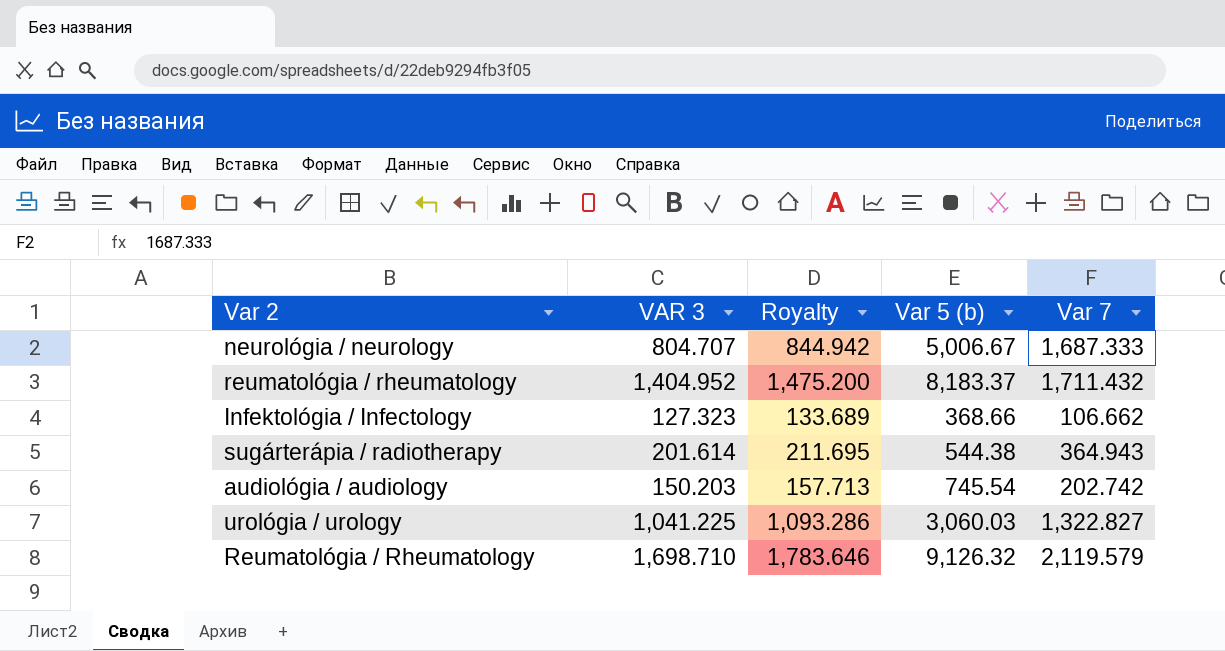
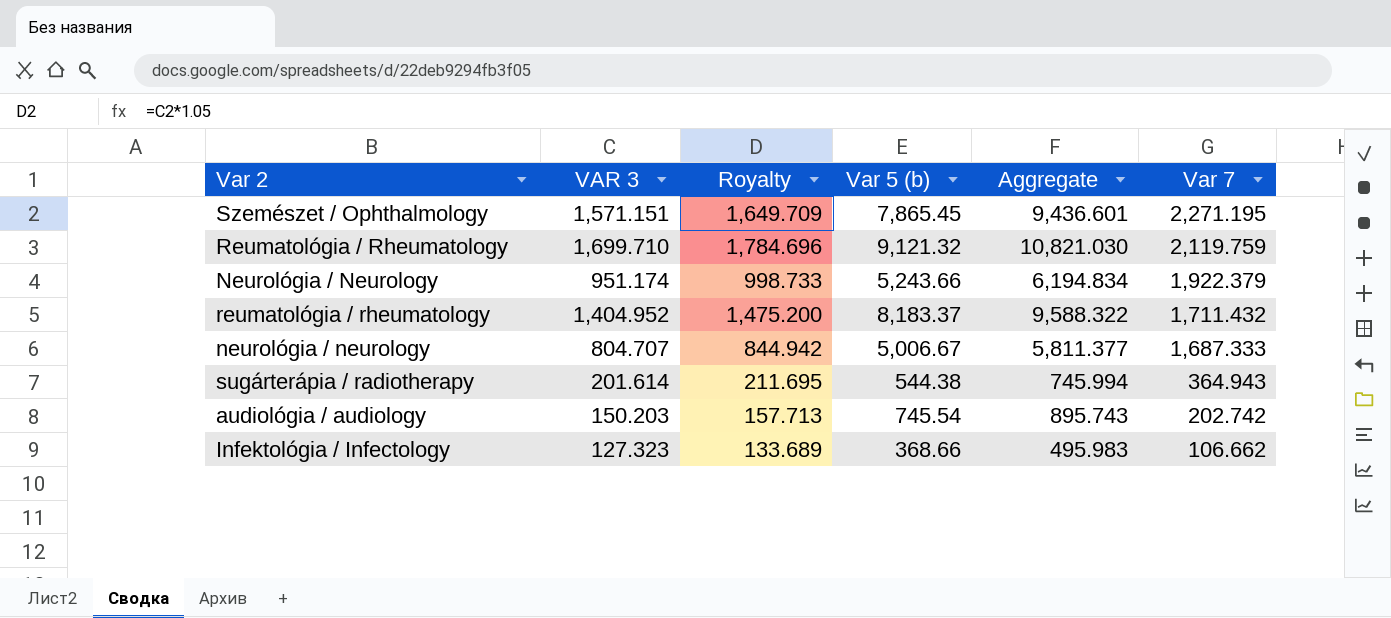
row order: none -> Var 7 descending
column Aggregate | formula: none -> [VAR 3] + [Var 5 (b)]
row urológia / urology: 1,041.225 | 1,093.286 | 3,060.03 | 1,322.827 -> none
row Szemészet / Ophthalmology: none -> 1,571.151 | 1,649.709 | 7,865.45 | 9,436.601 | 2,271.195
Reumatológia / Rheumatology | VAR 3: 1,698.710 -> 1,699.710
Reumatológia / Rheumatology | Royalty: 1,783.646 -> 1,784.696
Reumatológia / Rheumatology | Var 5 (b): 9,126.32 -> 9,121.32
Reumatológia / Rheumatology | Var 7: 2,119.579 -> 2,119.759
row Neurológia / Neurology: none -> 951.174 | 998.733 | 5,243.66 | 6,194.834 | 1,922.379

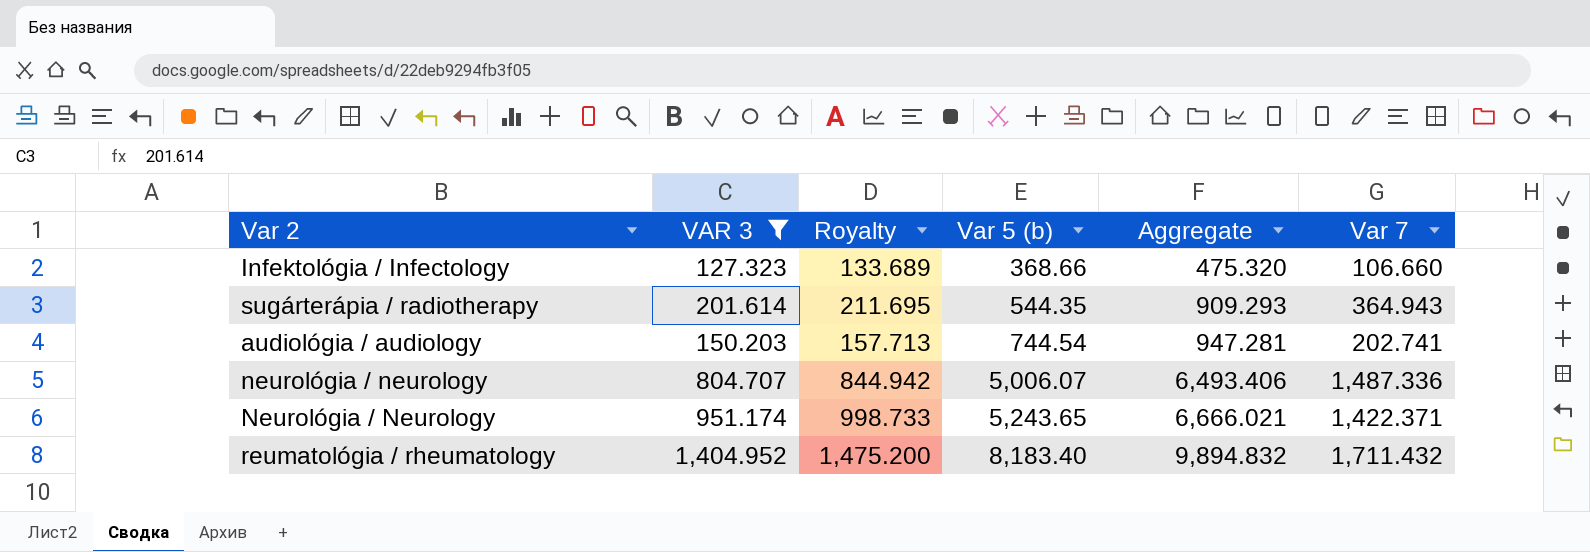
filter: none -> VAR 3 <= 1,404.952
row order: Var 7 descending -> Var 5 (b) ascending
column Aggregate | formula: [VAR 3] + [Var 5 (b)] -> [Var 5 (b)] + [Var 7]
Infektológia / Infectology | Var 7: 106.662 -> 106.660
sugárterápia / radiotherapy | Var 5 (b): 544.38 -> 544.35
audiológia / audiology | Var 5 (b): 745.54 -> 744.54
audiológia / audiology | Var 7: 202.742 -> 202.741
neurológia / neurology | Var 5 (b): 5,006.67 -> 5,006.07
neurológia / neurology | Var 7: 1,687.333 -> 1,487.336
Neurológia / Neurology | Var 5 (b): 5,243.66 -> 5,243.65
Neurológia / Neurology | Var 7: 1,922.379 -> 1,422.371
reumatológia / rheumatology | Var 5 (b): 8,183.37 -> 8,183.40

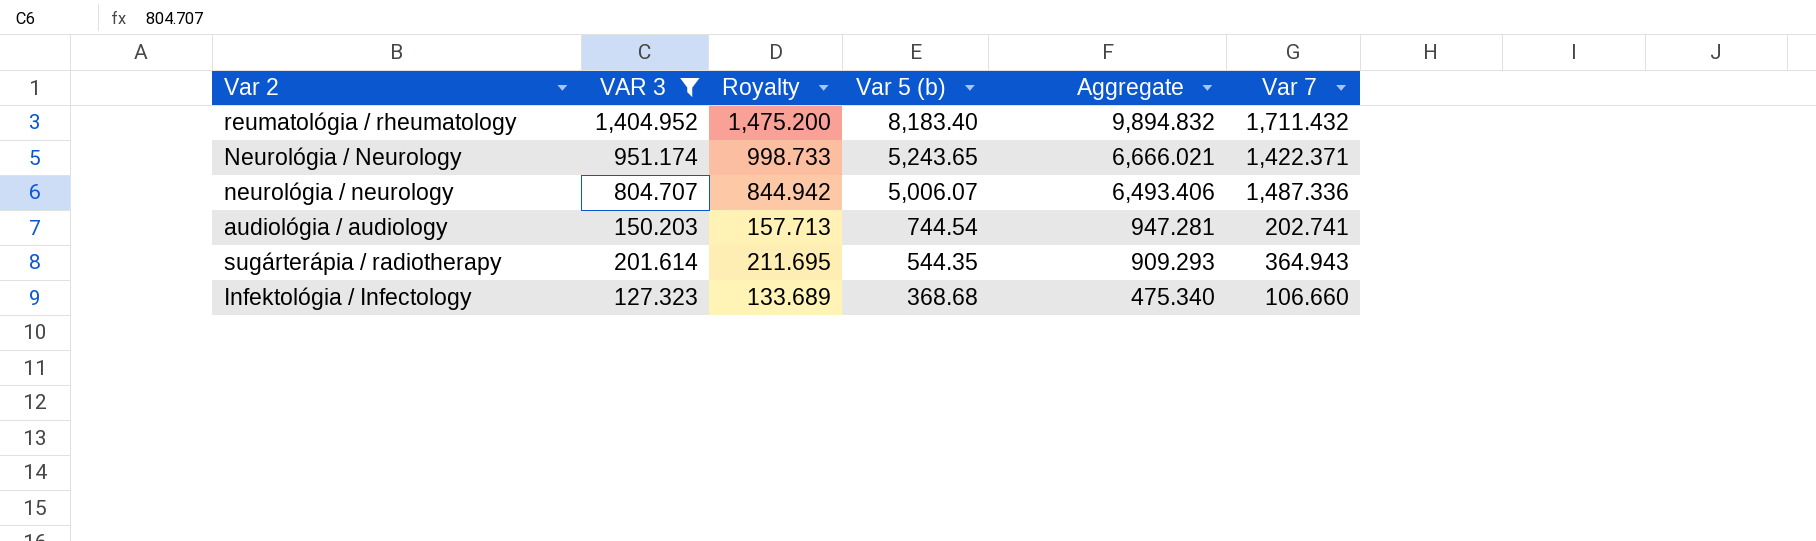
row order: Var 5 (b) ascending -> Var 5 (b) descending
Infektológia / Infectology | Var 5 (b): 368.66 -> 368.68
Infektológia / Infectology | Aggregate: 475.320 -> 475.340

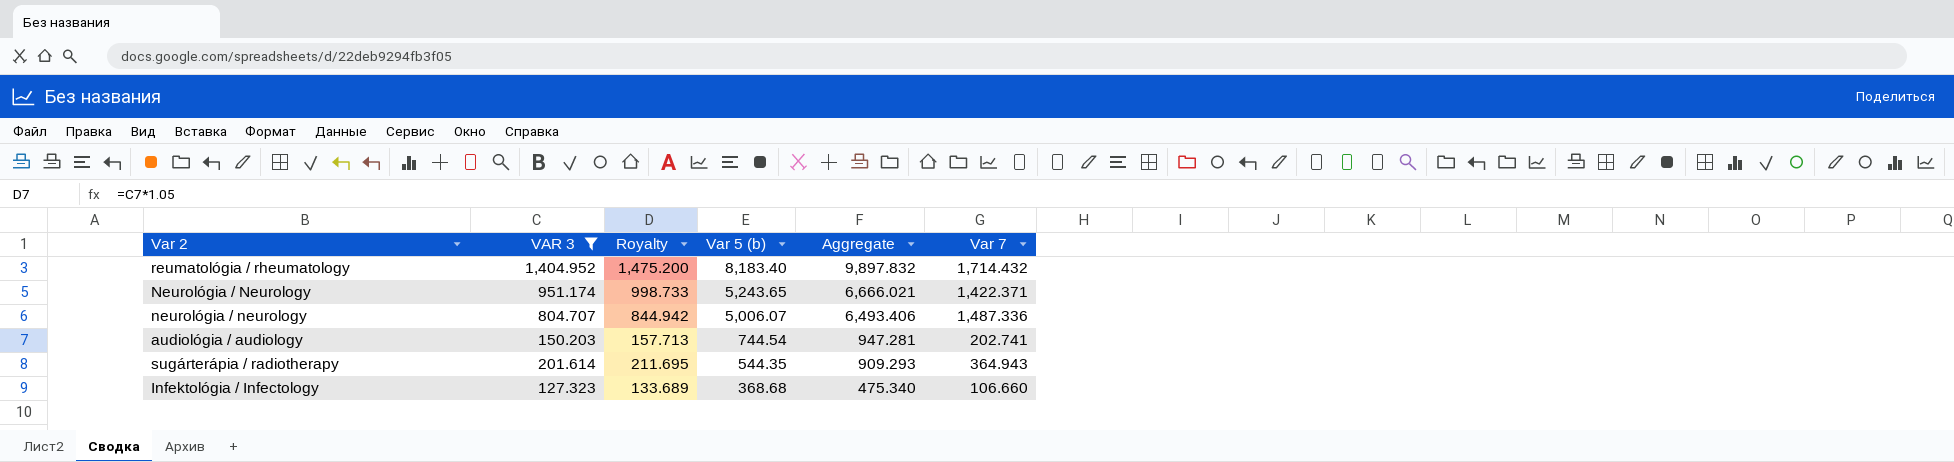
reumatológia / rheumatology | Aggregate: 9,894.832 -> 9,897.832
reumatológia / rheumatology | Var 7: 1,711.432 -> 1,714.432

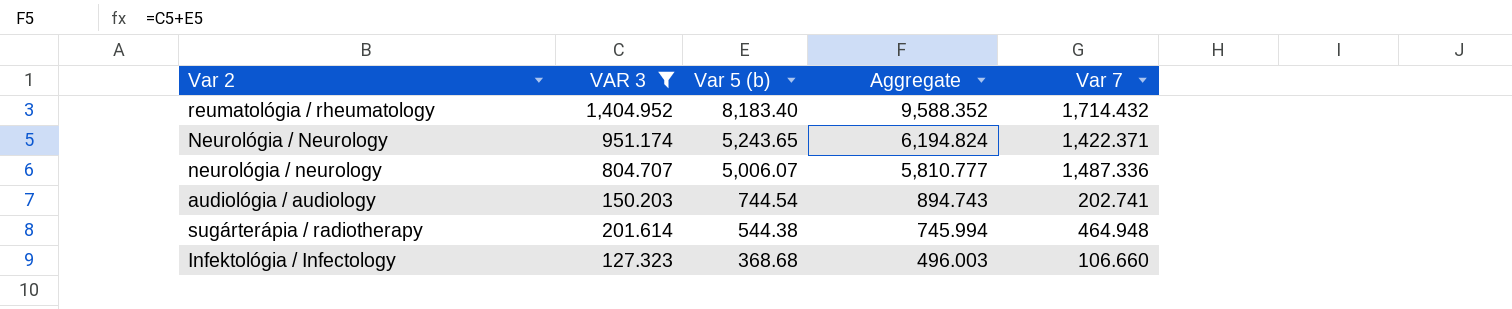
column Royalty | formula: [VAR 3] * 1.05 -> none
column Aggregate | formula: [Var 5 (b)] + [Var 7] -> [VAR 3] + [Var 5 (b)]
sugárterápia / radiotherapy | Var 5 (b): 544.35 -> 544.38
sugárterápia / radiotherapy | Var 7: 364.943 -> 464.948

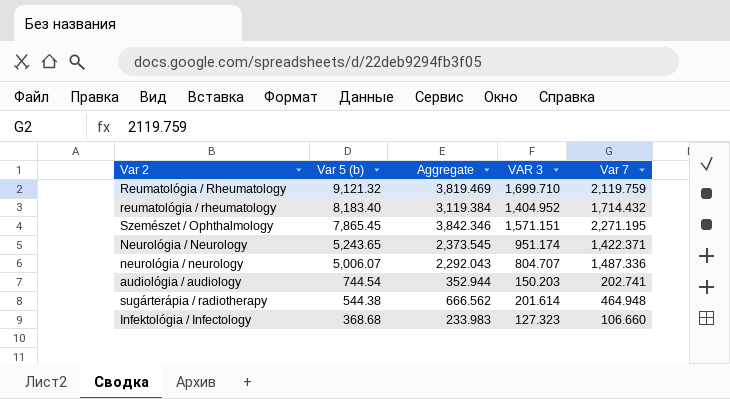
filter: VAR 3 <= 1,404.952 -> none
column Aggregate | formula: [VAR 3] + [Var 5 (b)] -> [VAR 3] + [Var 7]
column VAR 3 | position: 2 -> 4

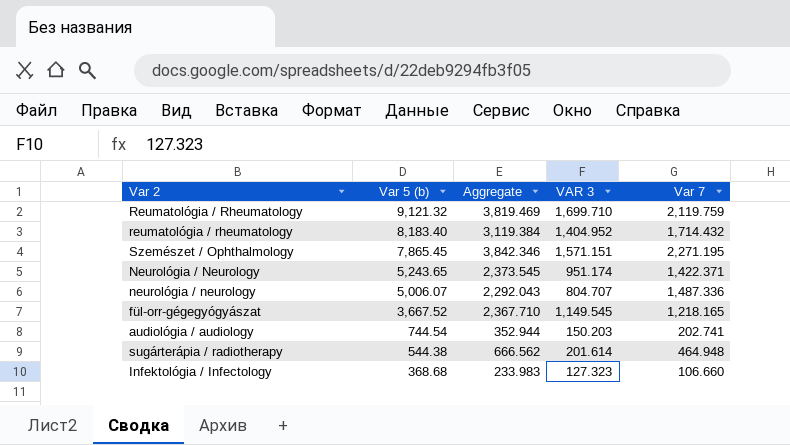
row fül-orr-gégegyógyászat: none -> 3,667.52 | 2,367.710 | 1,149.545 | 1,218.165

